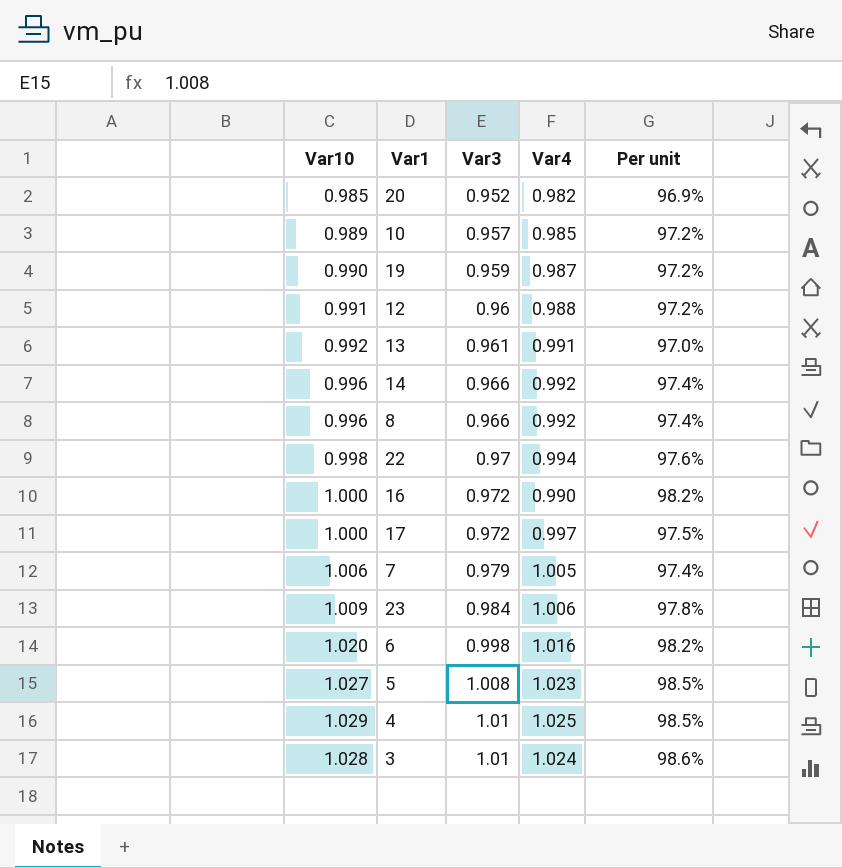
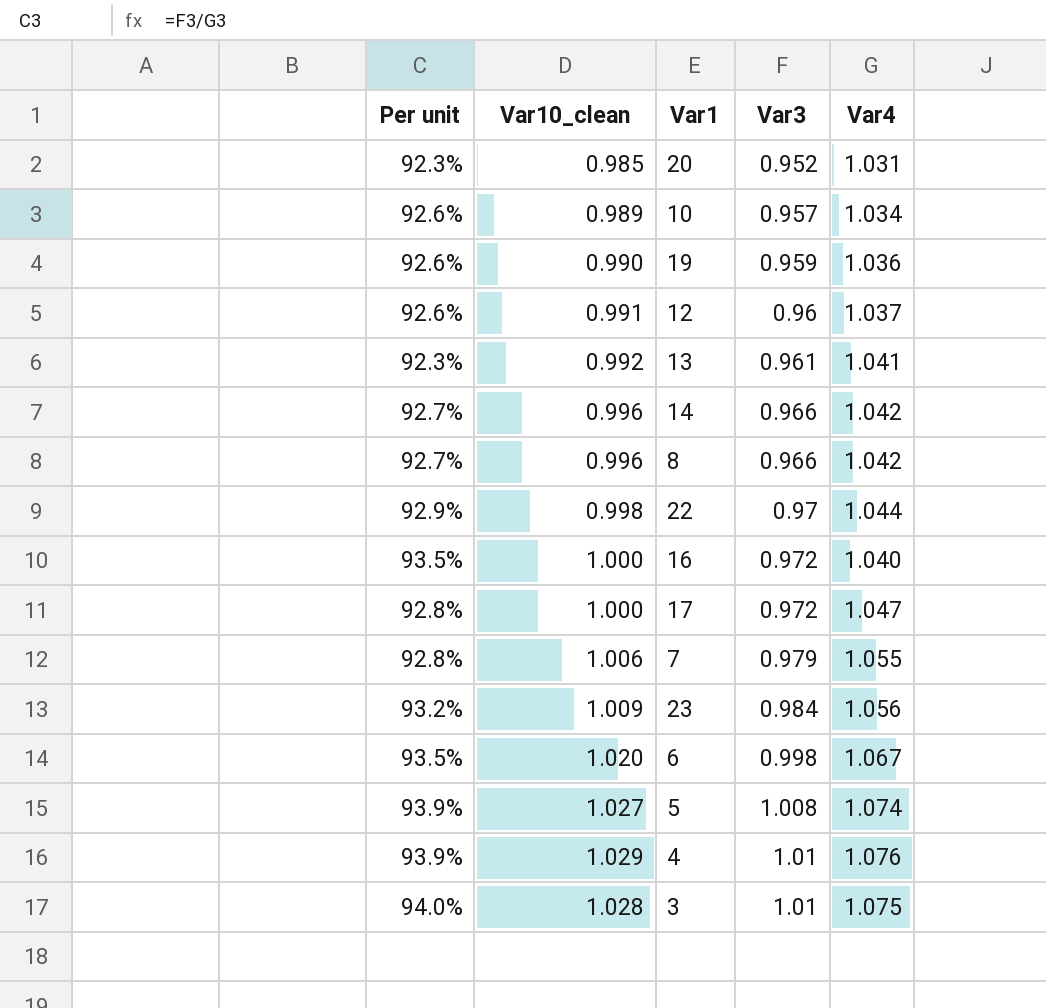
column Per unit | position: 5 -> 1
column name: Var10 -> Var10_clean
20 | Per unit: 96.9% -> 92.3%
20 | Var4: 0.982 -> 1.031
10 | Per unit: 97.2% -> 92.6%
10 | Var4: 0.985 -> 1.034
19 | Per unit: 97.2% -> 92.6%
19 | Var4: 0.987 -> 1.036
12 | Per unit: 97.2% -> 92.6%
12 | Var4: 0.988 -> 1.037
13 | Per unit: 97.0% -> 92.3%
13 | Var4: 0.991 -> 1.041
14 | Per unit: 97.4% -> 92.7%
14 | Var4: 0.992 -> 1.042
8 | Per unit: 97.4% -> 92.7%
8 | Var4: 0.992 -> 1.042
22 | Per unit: 97.6% -> 92.9%
22 | Var4: 0.994 -> 1.044
16 | Per unit: 98.2% -> 93.5%
16 | Var4: 0.990 -> 1.040
17 | Per unit: 97.5% -> 92.8%
17 | Var4: 0.997 -> 1.047
7 | Per unit: 97.4% -> 92.8%
7 | Var4: 1.005 -> 1.055
23 | Per unit: 97.8% -> 93.2%
23 | Var4: 1.006 -> 1.056
6 | Per unit: 98.2% -> 93.5%
6 | Var4: 1.016 -> 1.067
5 | Per unit: 98.5% -> 93.9%
5 | Var4: 1.023 -> 1.074
4 | Per unit: 98.5% -> 93.9%
4 | Var4: 1.025 -> 1.076
3 | Per unit: 98.6% -> 94.0%
3 | Var4: 1.024 -> 1.075

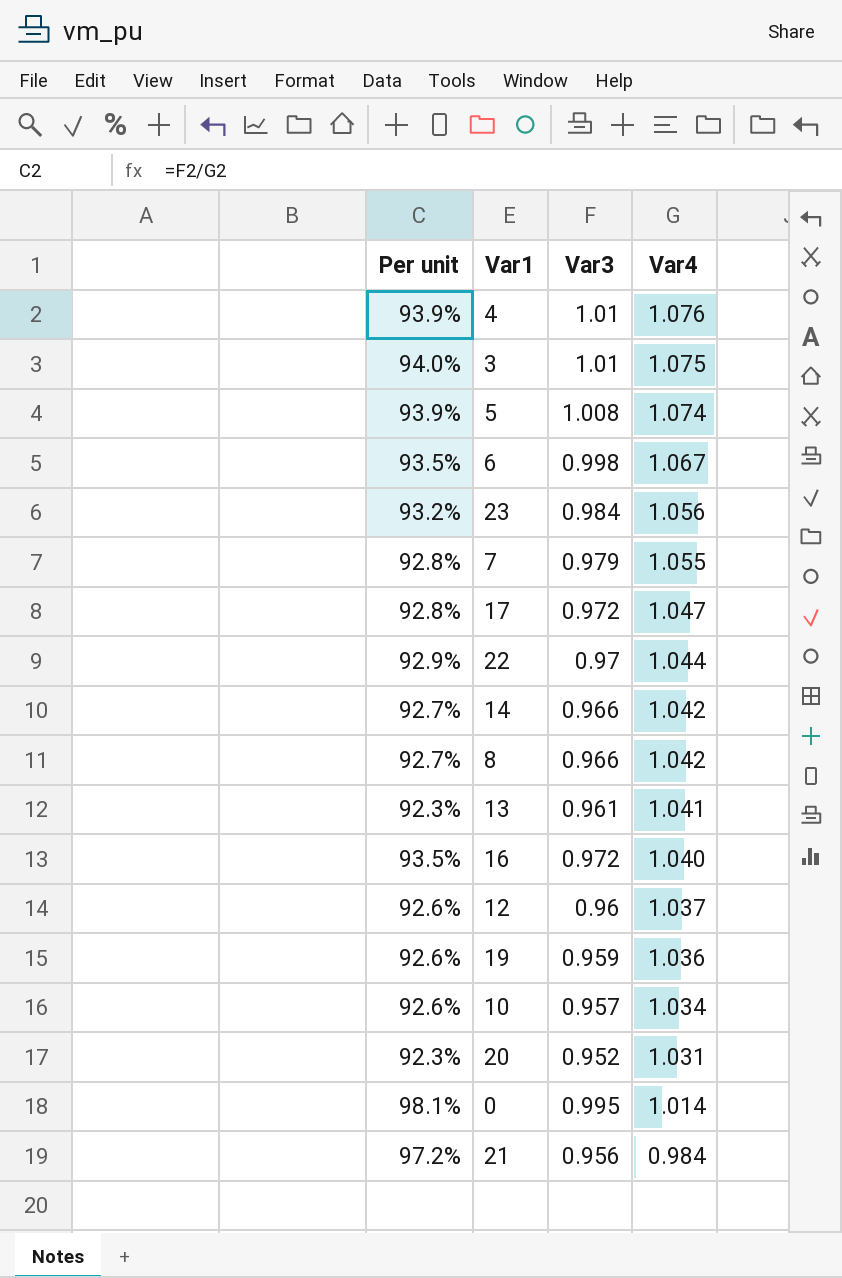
row order: Var3 ascending -> Var4 descending
column Var10_clean | position: 2 -> none
row 0: none -> 98.1% | 0.995 | 1.014
row 21: none -> 97.2% | 0.956 | 0.984

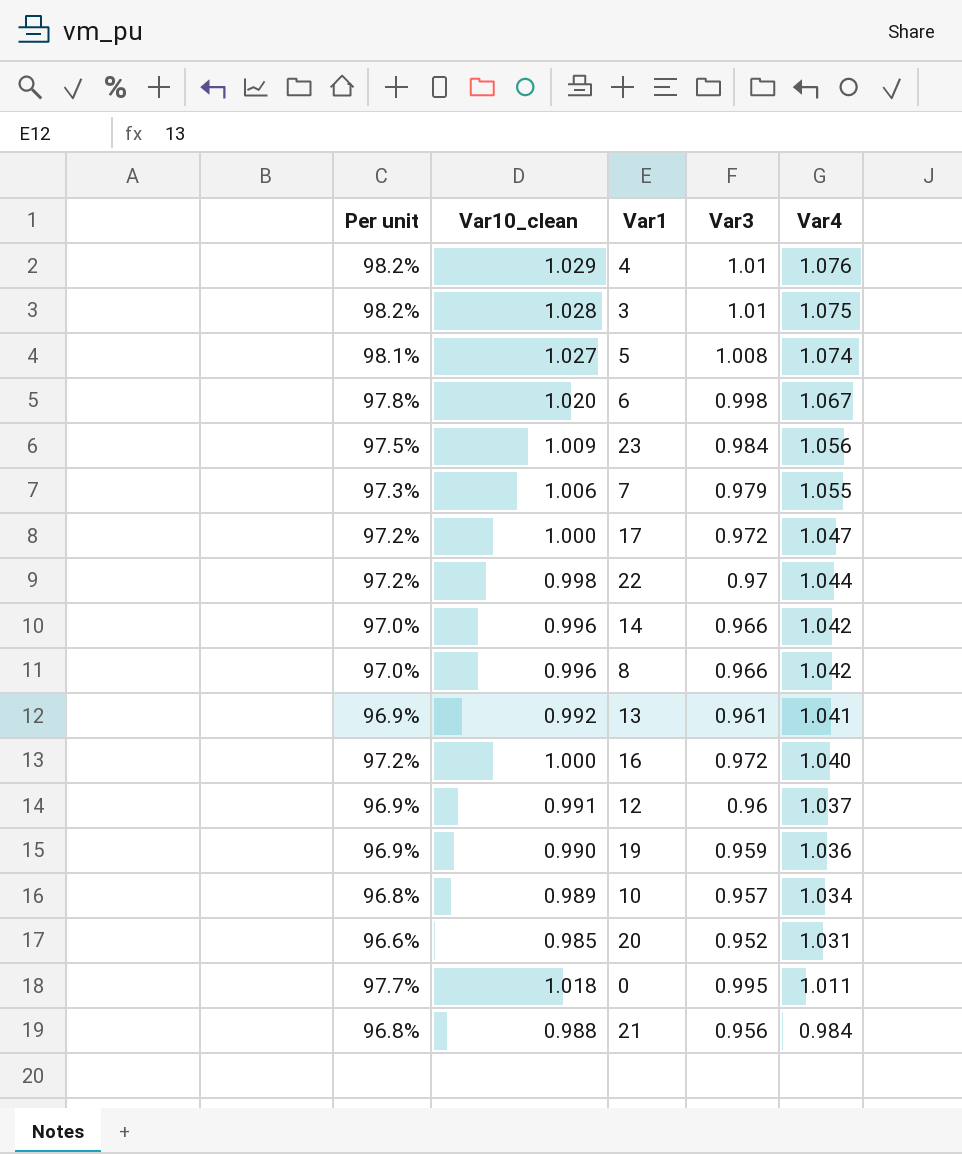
column Per unit | formula: [Var3] / [Var4] -> [Var3] / [Var10_clean]
column Var10_clean | position: none -> 2
0 | Var4: 1.014 -> 1.011

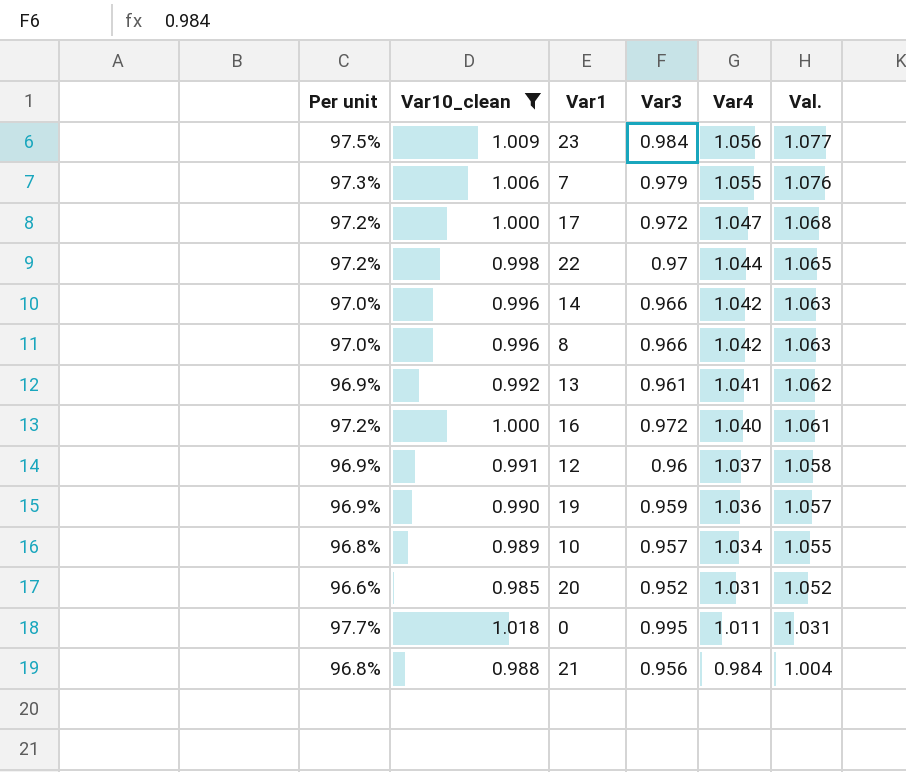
filter: none -> Var10_clean <= 1.018
column Val. | formula: none -> [Var4] * 1.02

